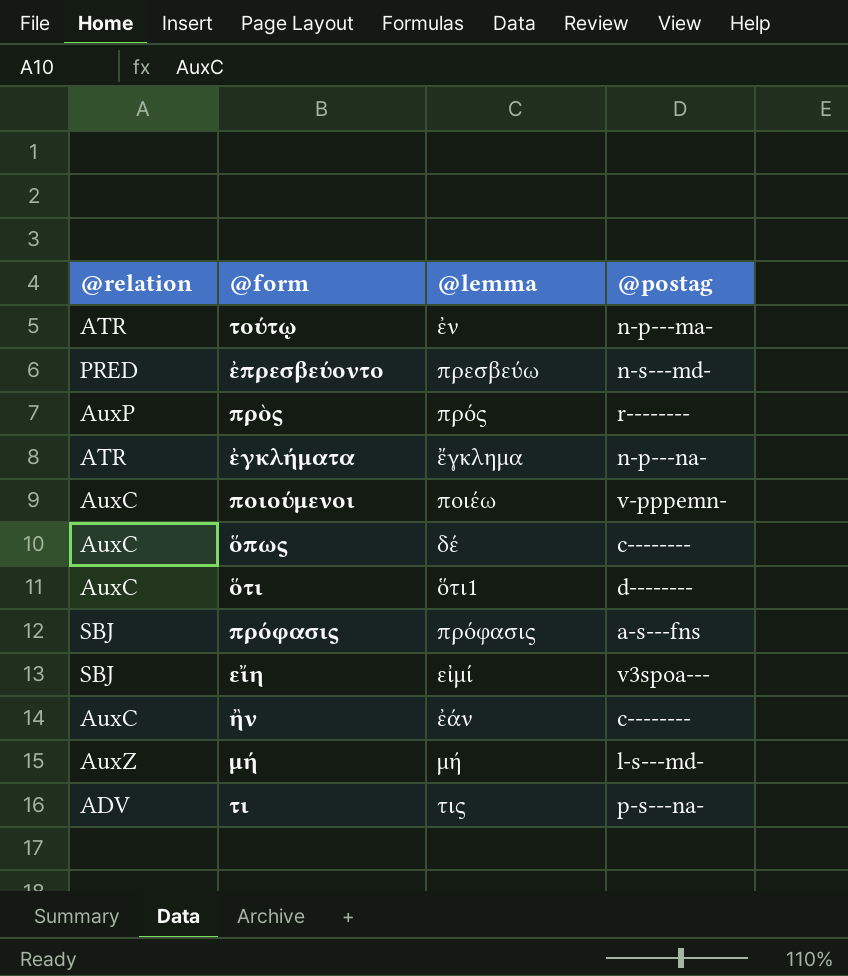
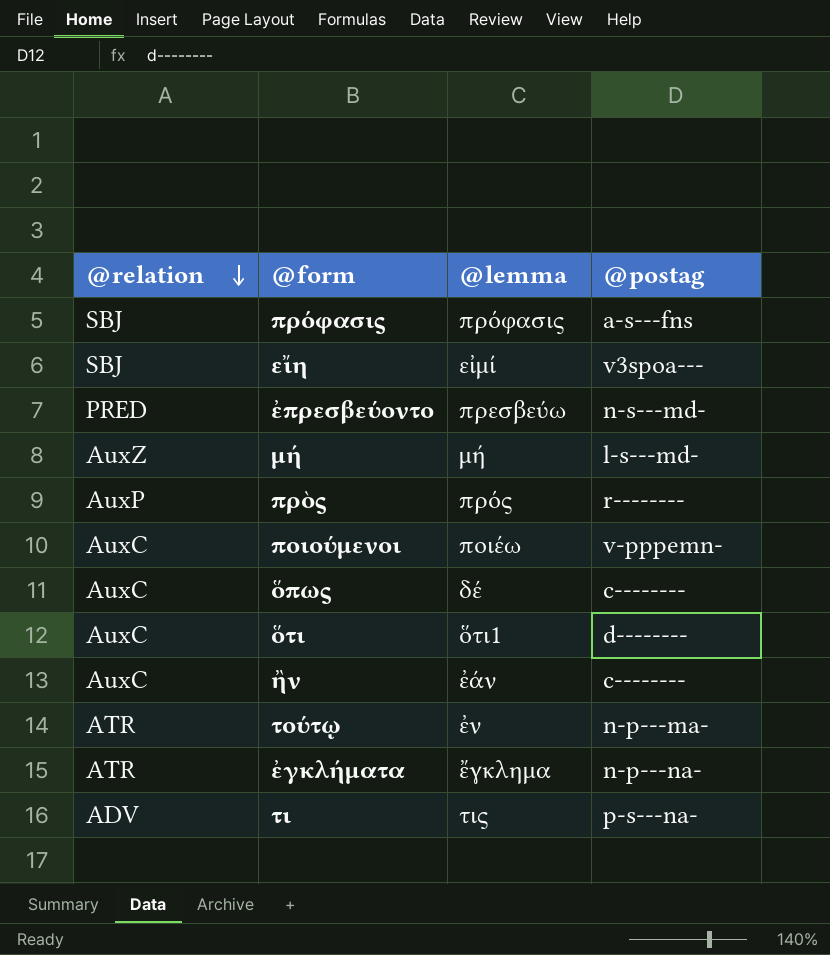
row order: none -> @relation descending

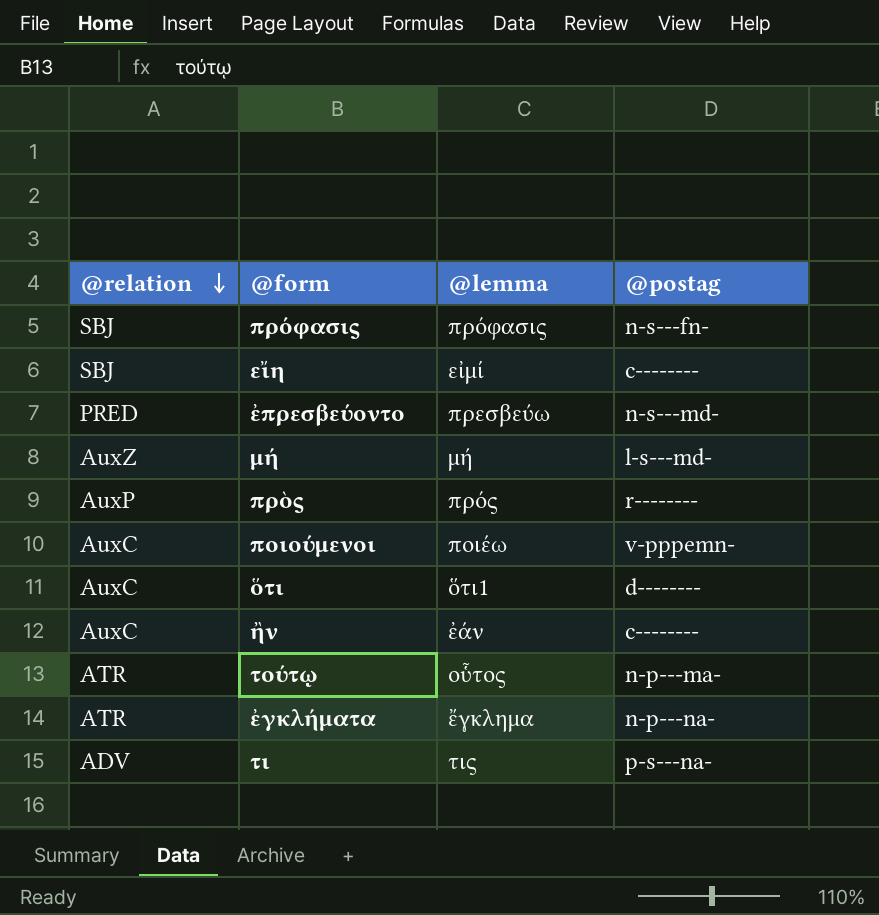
row ὅπως: AuxC | δέ | c-------- -> none
πρόφασις | @postag: a-s---fns -> n-s---fn-
εἴη | @postag: v3spoa--- -> c--------
τούτῳ | @lemma: ἐν -> οὗτος

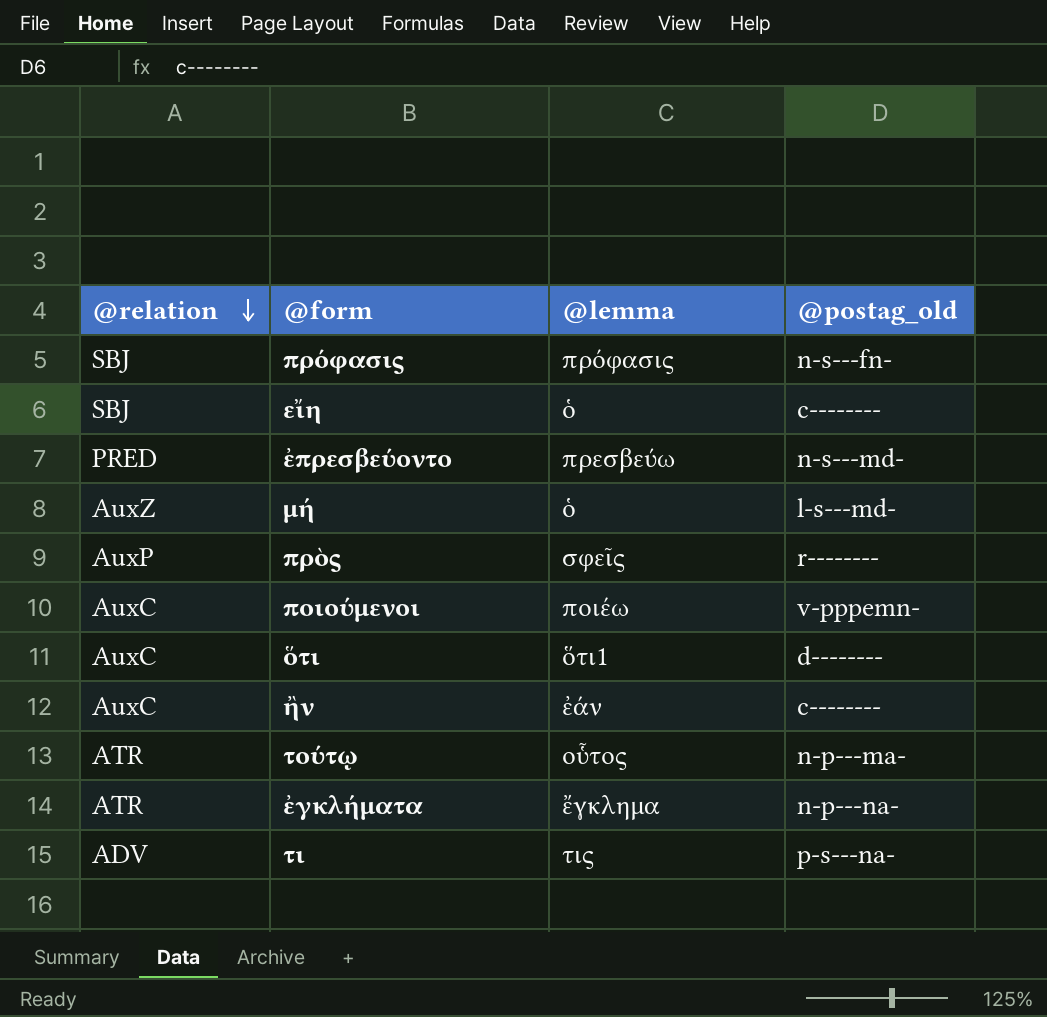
column name: @postag -> @postag_old
εἴη | @lemma: εἰμί -> ὁ
μή | @lemma: μή -> ὁ
πρὸς | @lemma: πρός -> σφεῖς

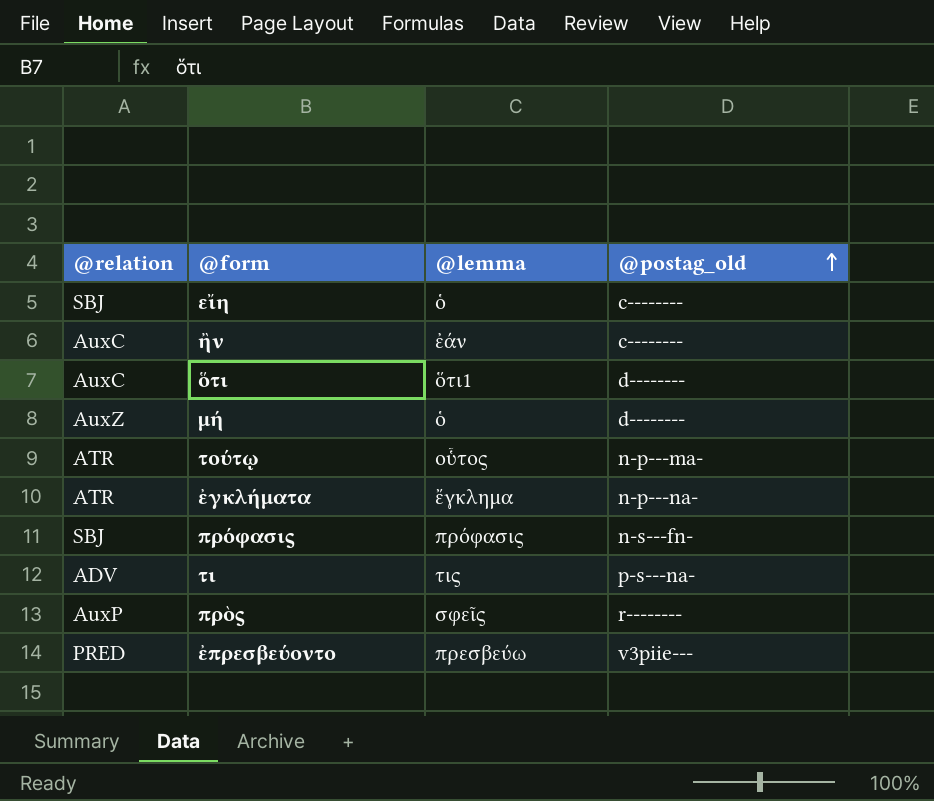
row order: @relation descending -> @postag_old ascending
row ποιούμενοι: AuxC | ποιέω | v-pppemn- -> none
μή | @postag_old: l-s---md- -> d--------
ἐπρεσβεύοντο | @postag_old: n-s---md- -> v3piie---

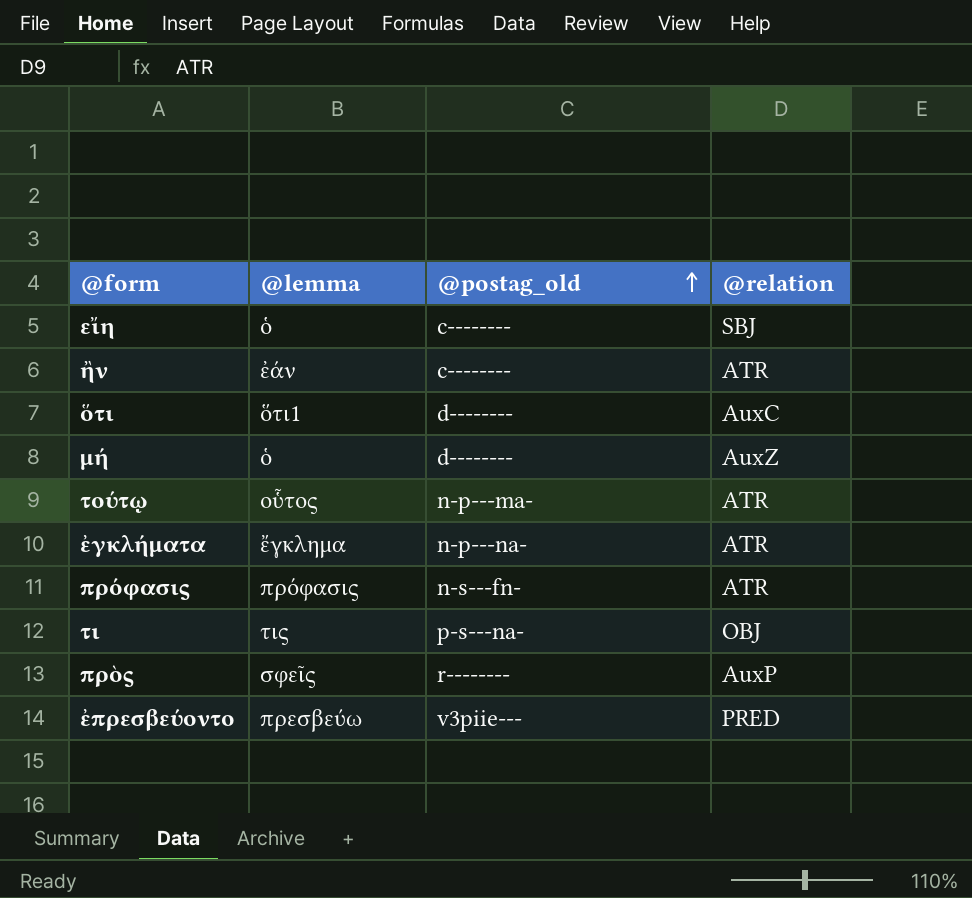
column @relation | position: 1 -> 4
ἢν | @relation: AuxC -> ATR
πρόφασις | @relation: SBJ -> ATR
τι | @relation: ADV -> OBJ

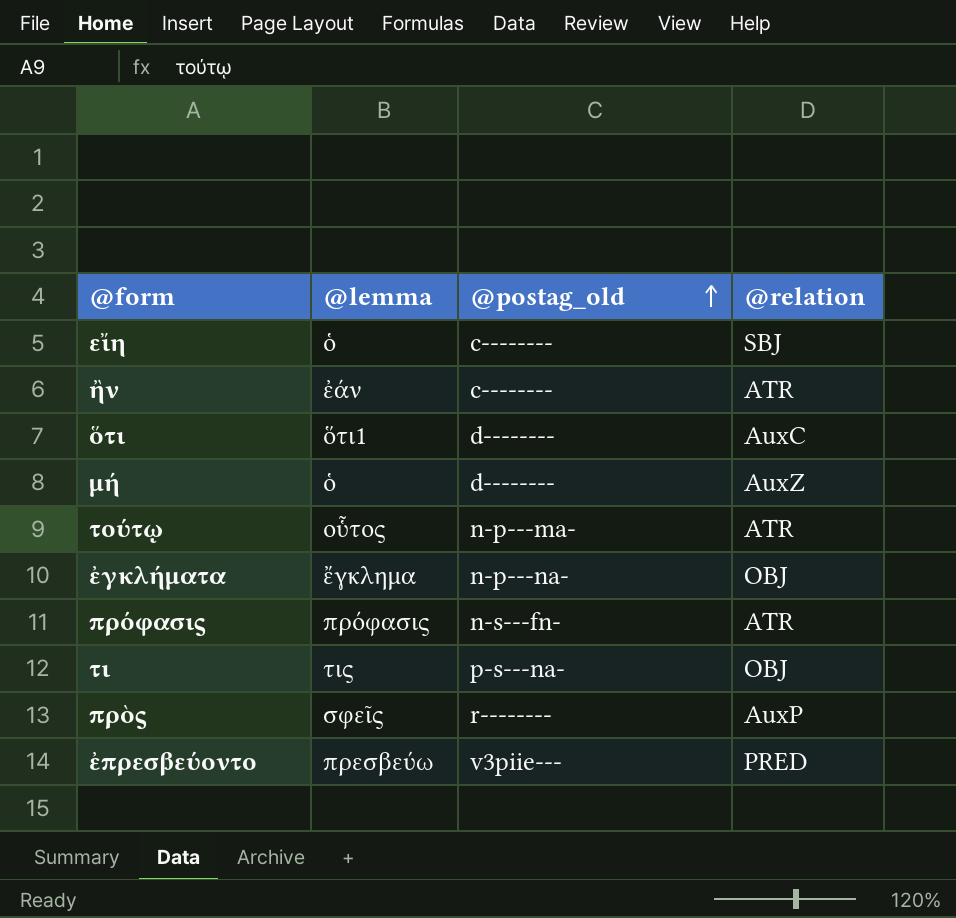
ἐγκλήματα | @relation: ATR -> OBJ

